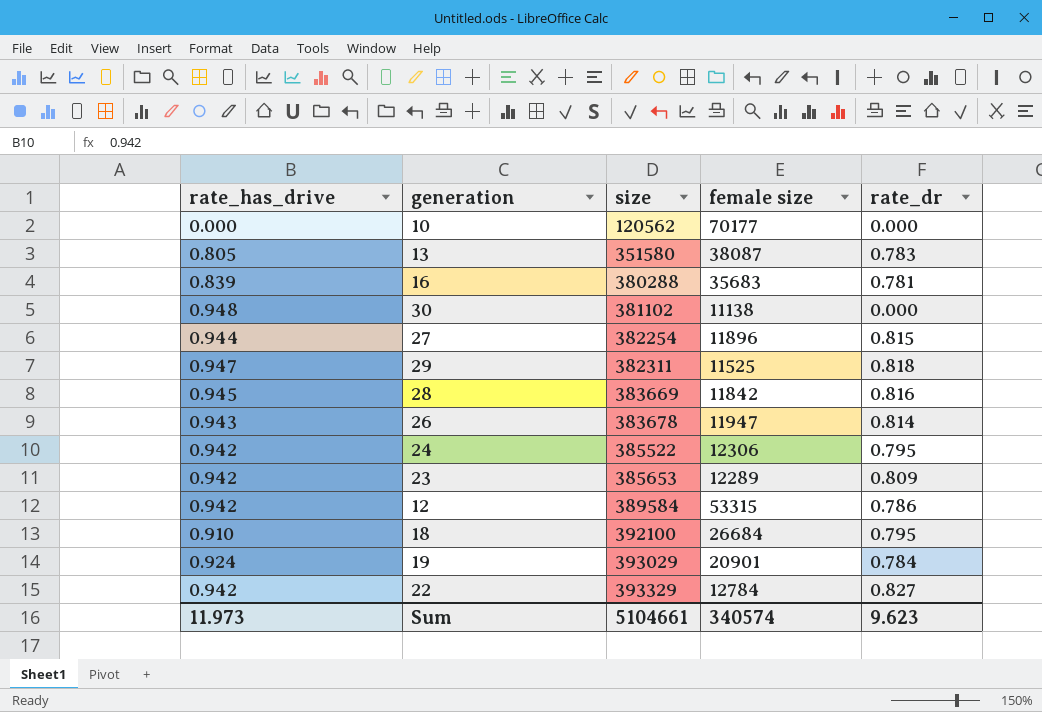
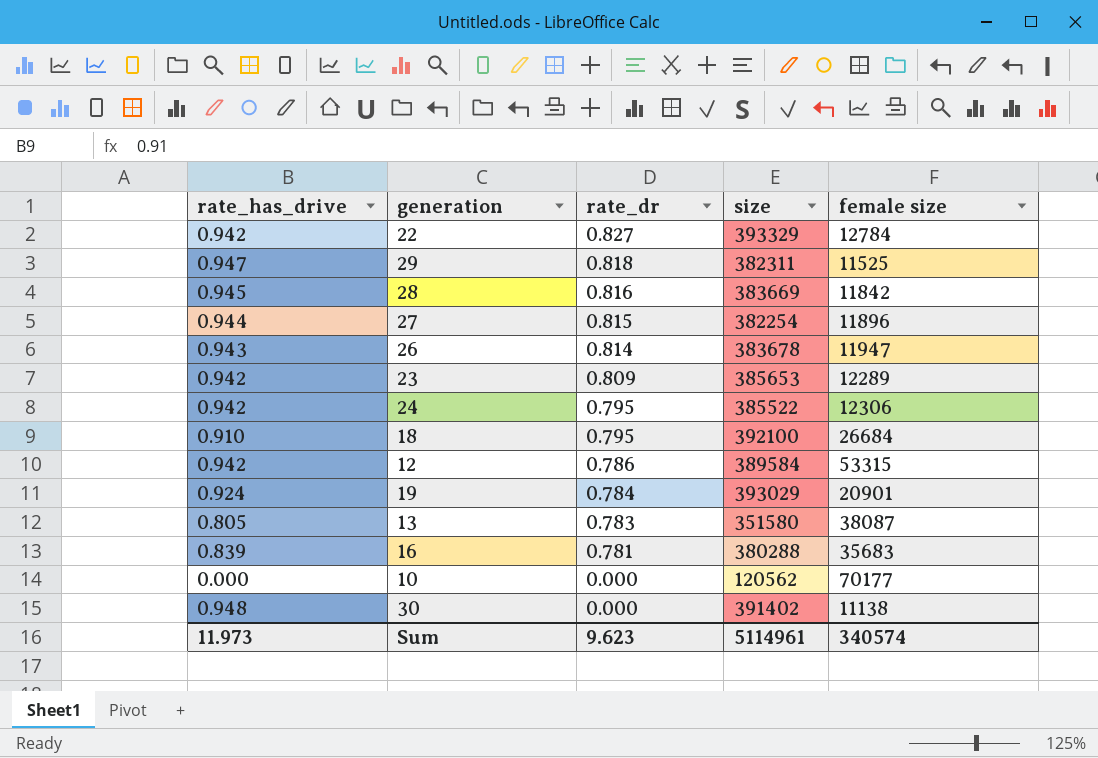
row order: size ascending -> rate_dr descending
column rate_dr | position: 5 -> 3
30 | size: 381102 -> 391402
Sum | size: 5104661 -> 5114961

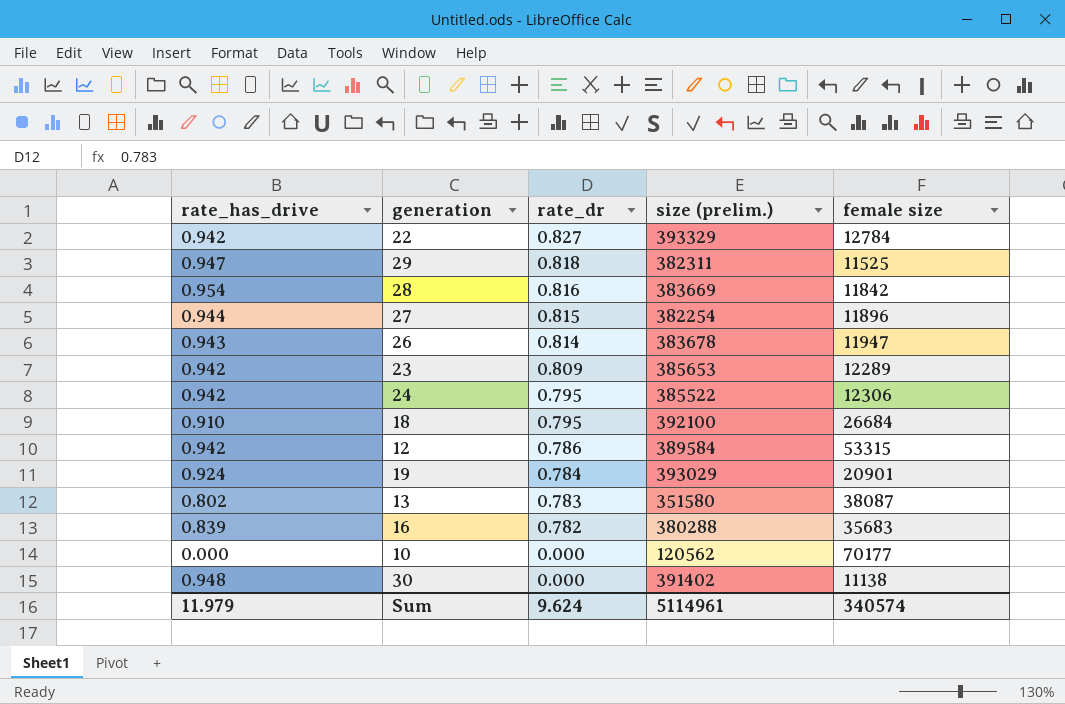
column name: size -> size (prelim.)
28 | rate_has_drive: 0.945 -> 0.954
13 | rate_has_drive: 0.805 -> 0.802
16 | rate_dr: 0.781 -> 0.782
Sum | rate_has_drive: 11.973 -> 11.979
Sum | rate_dr: 9.623 -> 9.624

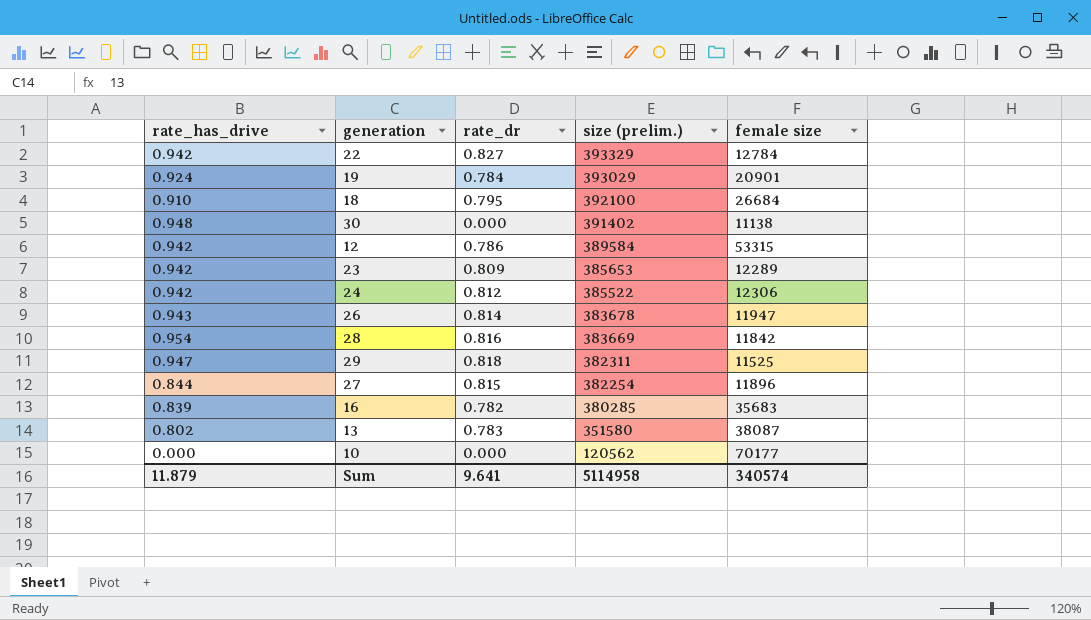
row order: rate_dr descending -> size (prelim.) descending
24 | rate_dr: 0.795 -> 0.812
27 | rate_has_drive: 0.944 -> 0.844
16 | size (prelim.): 380288 -> 380285
Sum | rate_has_drive: 11.979 -> 11.879
Sum | rate_dr: 9.624 -> 9.641
Sum | size (prelim.): 5114961 -> 5114958

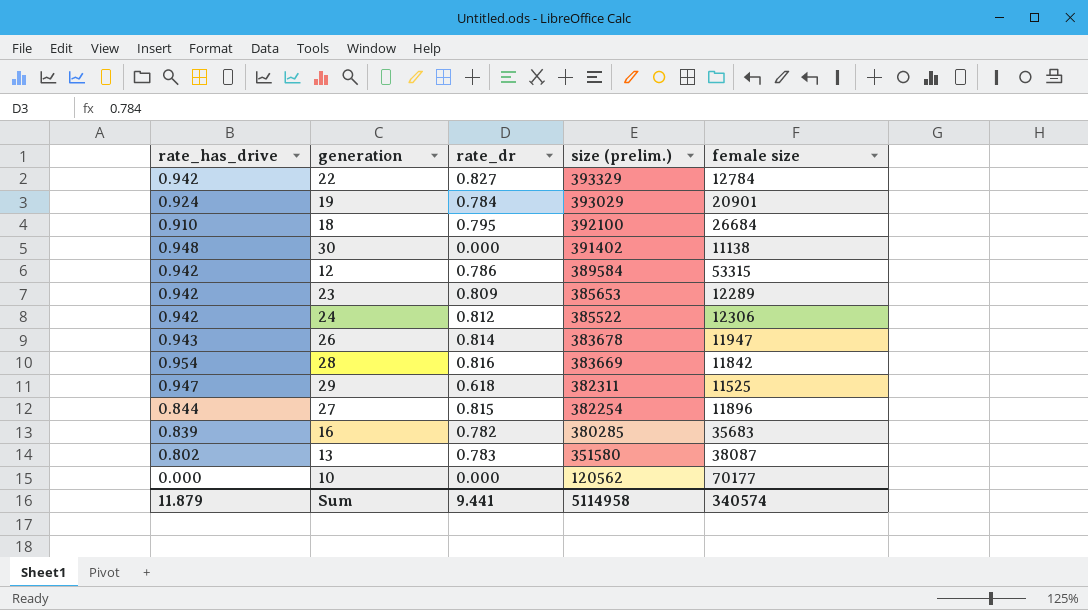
29 | rate_dr: 0.818 -> 0.618
Sum | rate_dr: 9.641 -> 9.441

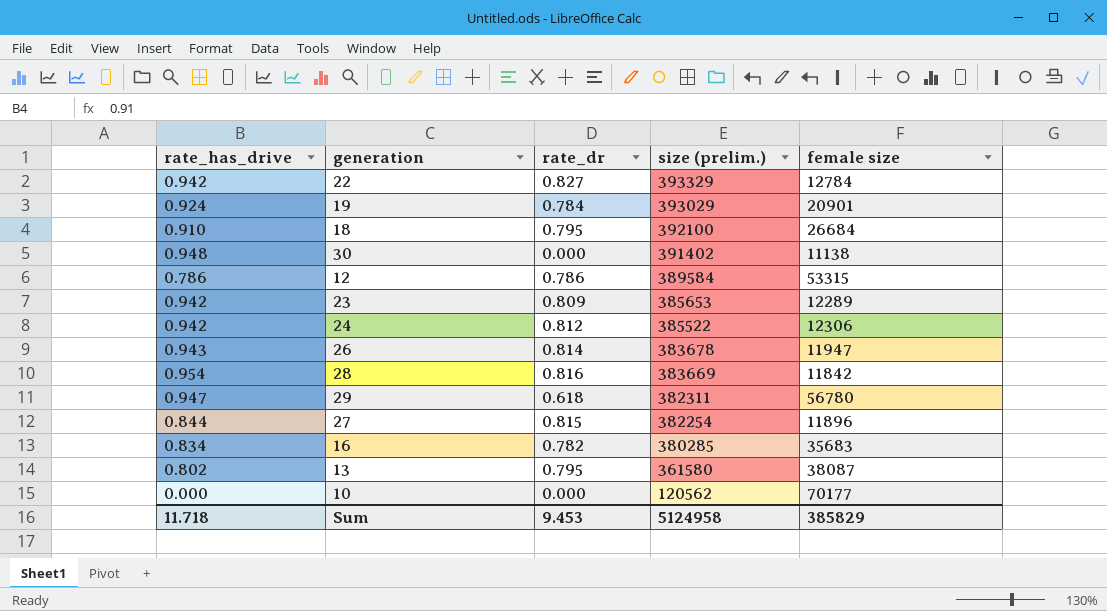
12 | rate_has_drive: 0.942 -> 0.786
29 | female size: 11525 -> 56780
16 | rate_has_drive: 0.839 -> 0.834
13 | rate_dr: 0.783 -> 0.795
13 | size (prelim.): 351580 -> 361580
Sum | rate_has_drive: 11.879 -> 11.718
Sum | rate_dr: 9.441 -> 9.453
Sum | size (prelim.): 5114958 -> 5124958
Sum | female size: 340574 -> 385829

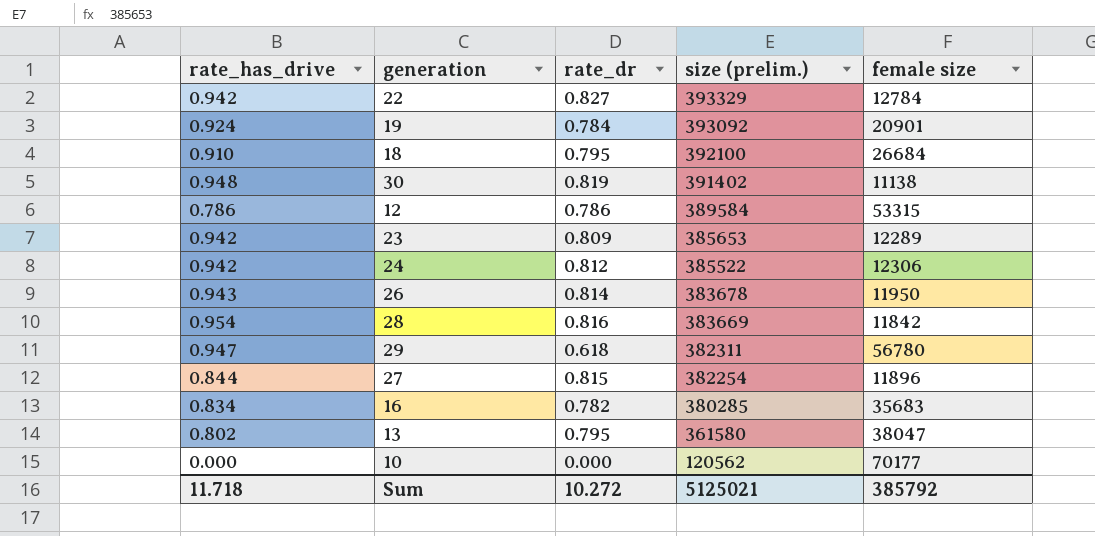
19 | size (prelim.): 393029 -> 393092
30 | rate_dr: 0.000 -> 0.819
26 | female size: 11947 -> 11950
13 | female size: 38087 -> 38047
Sum | rate_dr: 9.453 -> 10.272
Sum | size (prelim.): 5124958 -> 5125021
Sum | female size: 385829 -> 385792

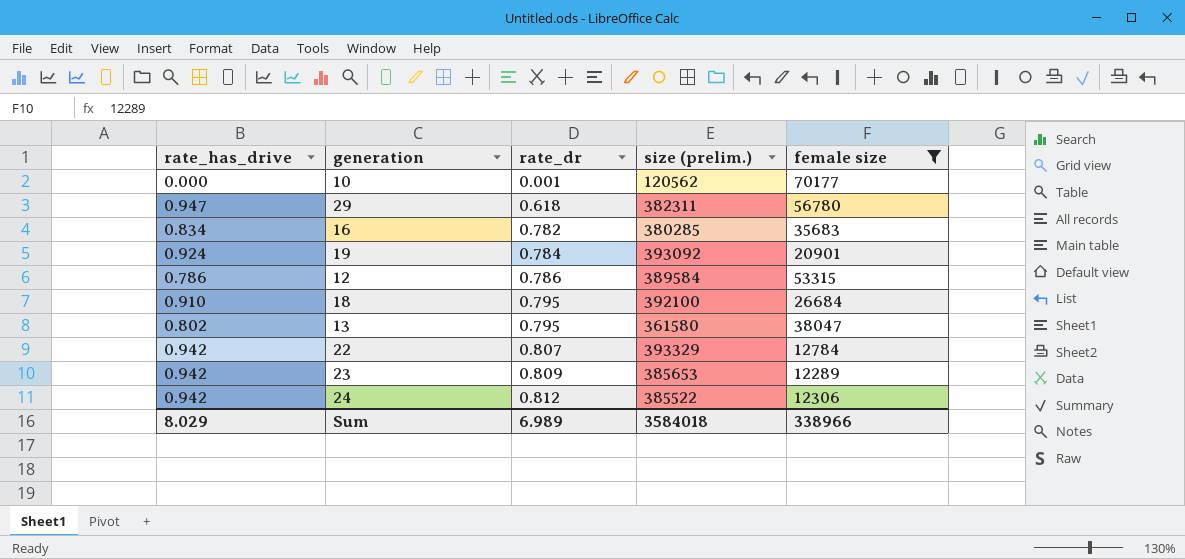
filter: none -> female size >= 12289
row order: size (prelim.) descending -> rate_dr ascending
10 | rate_dr: 0.000 -> 0.001
22 | rate_dr: 0.827 -> 0.807
Sum | rate_has_drive: 11.718 -> 8.029
Sum | rate_dr: 10.272 -> 6.989
Sum | size (prelim.): 5125021 -> 3584018
Sum | female size: 385792 -> 338966

